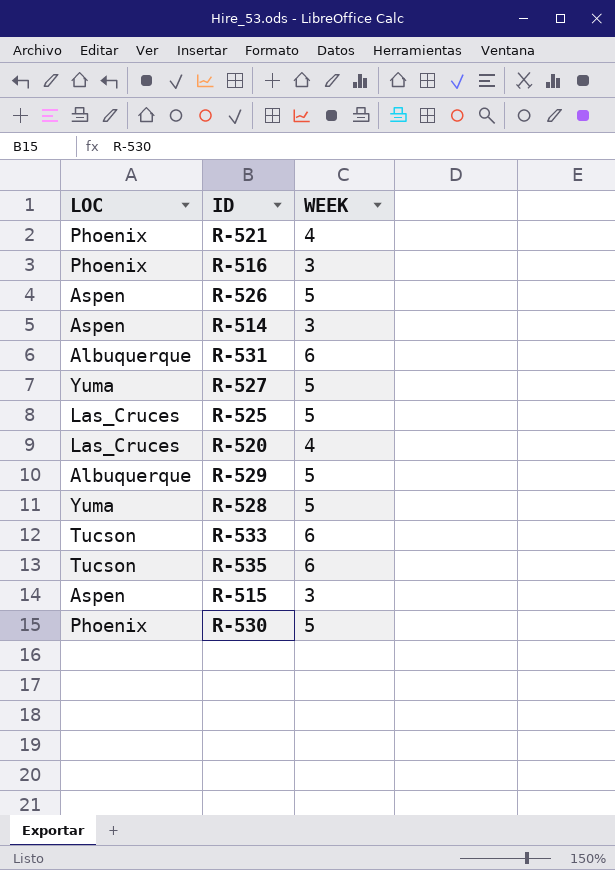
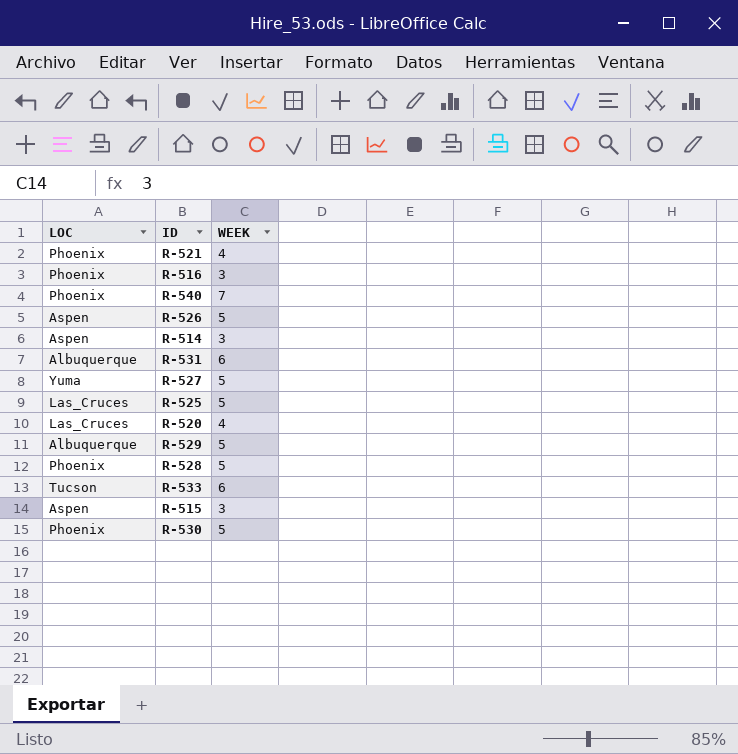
row R-535: Tucson | 6 -> none
row R-540: none -> Phoenix | 7
R-528 | LOC: Yuma -> Phoenix

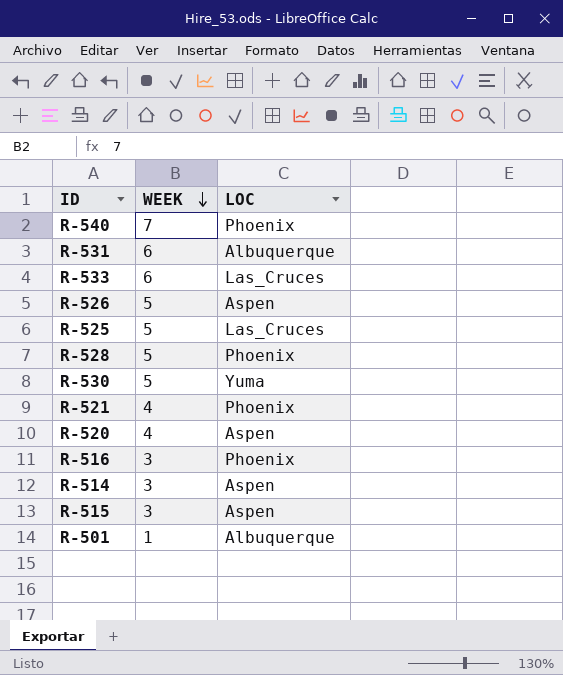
row order: none -> WEEK descending
column LOC | position: 1 -> 3
row R-527: Yuma | 5 -> none
row R-529: Albuquerque | 5 -> none
R-533 | LOC: Tucson -> Las_Cruces
R-530 | LOC: Phoenix -> Yuma
R-520 | LOC: Las_Cruces -> Aspen
row R-501: none -> 1 | Albuquerque

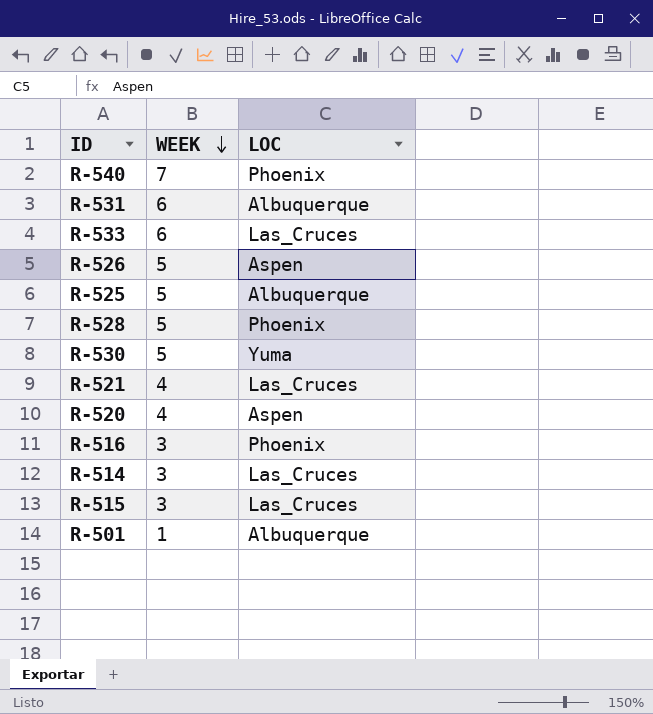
R-525 | LOC: Las_Cruces -> Albuquerque
R-521 | LOC: Phoenix -> Las_Cruces
R-514 | LOC: Aspen -> Las_Cruces
R-515 | LOC: Aspen -> Las_Cruces

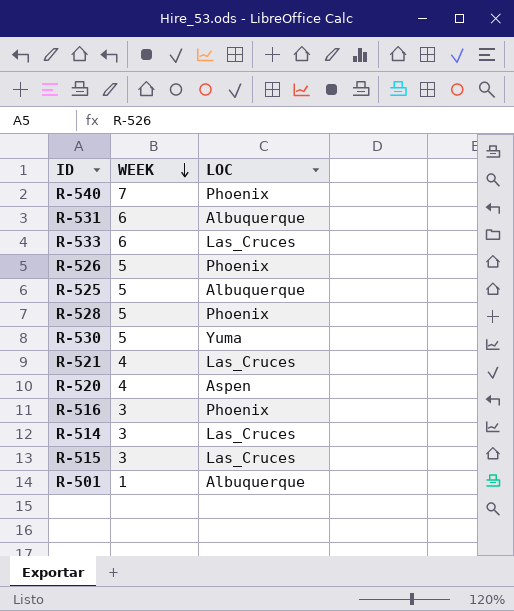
R-526 | LOC: Aspen -> Phoenix

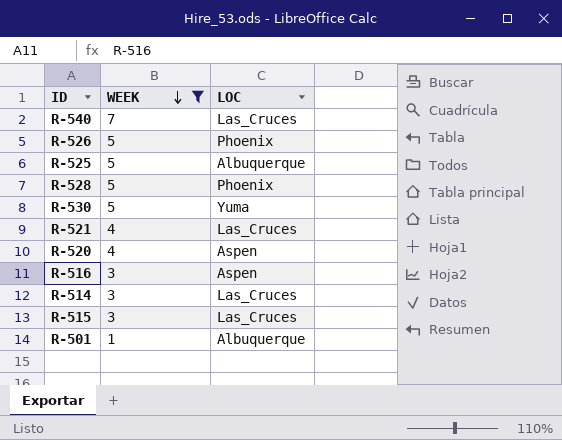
filter: none -> WEEK != 6
R-540 | LOC: Phoenix -> Las_Cruces
R-516 | LOC: Phoenix -> Aspen

